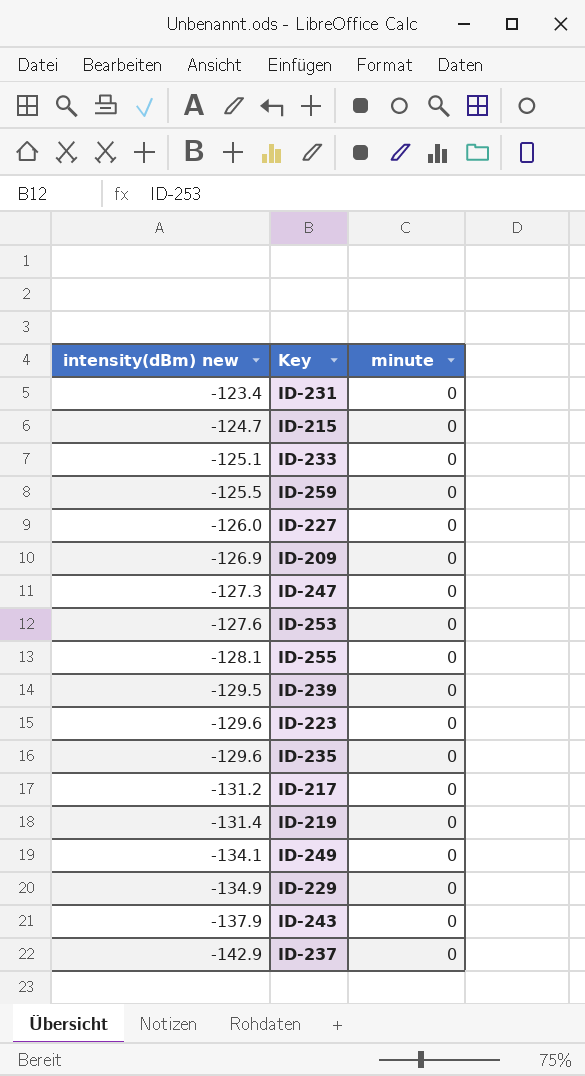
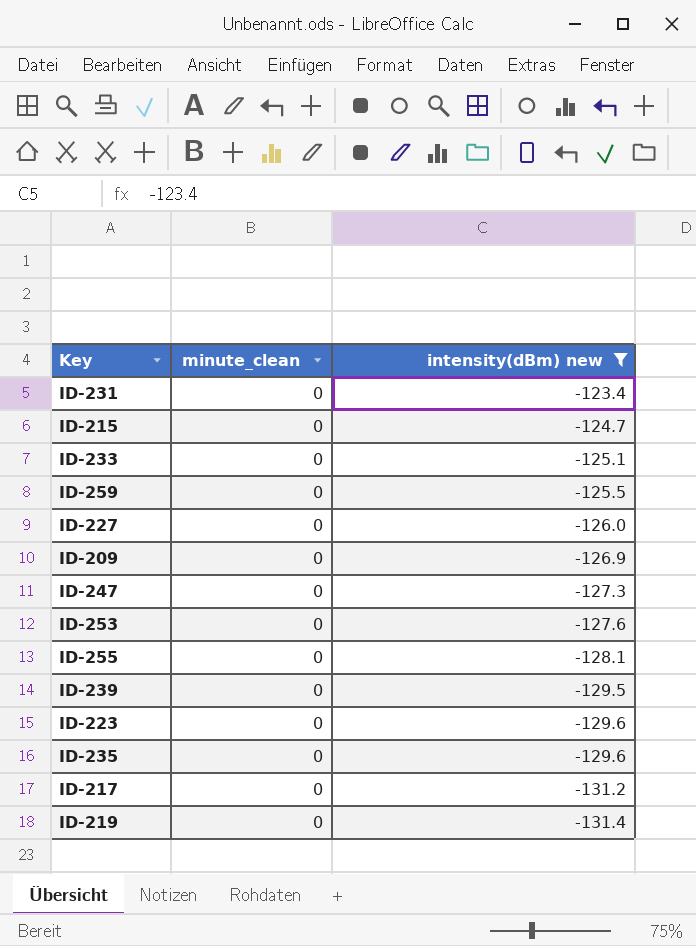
filter: none -> intensity(dBm) new >= -131.4
column name: minute -> minute_clean
column intensity(dBm) new | position: 1 -> 3

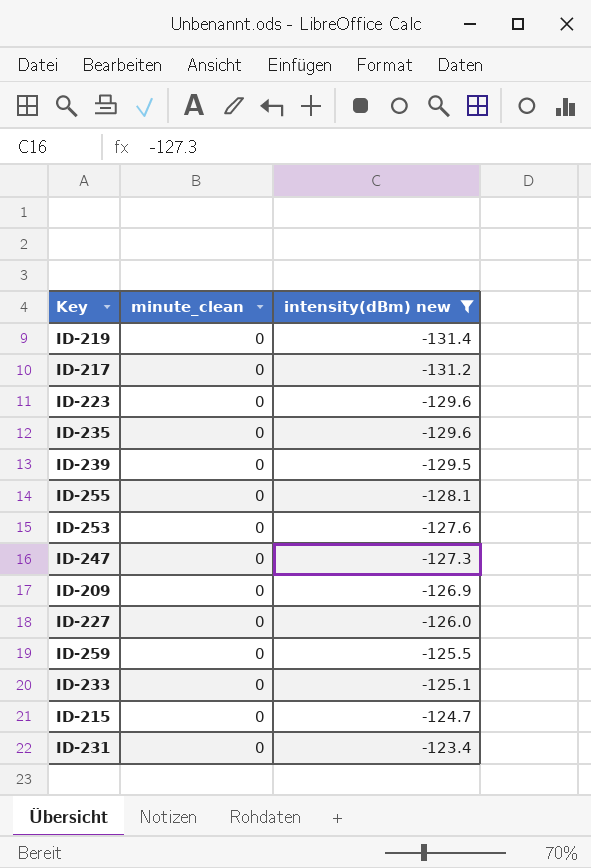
row order: intensity(dBm) new descending -> intensity(dBm) new ascending

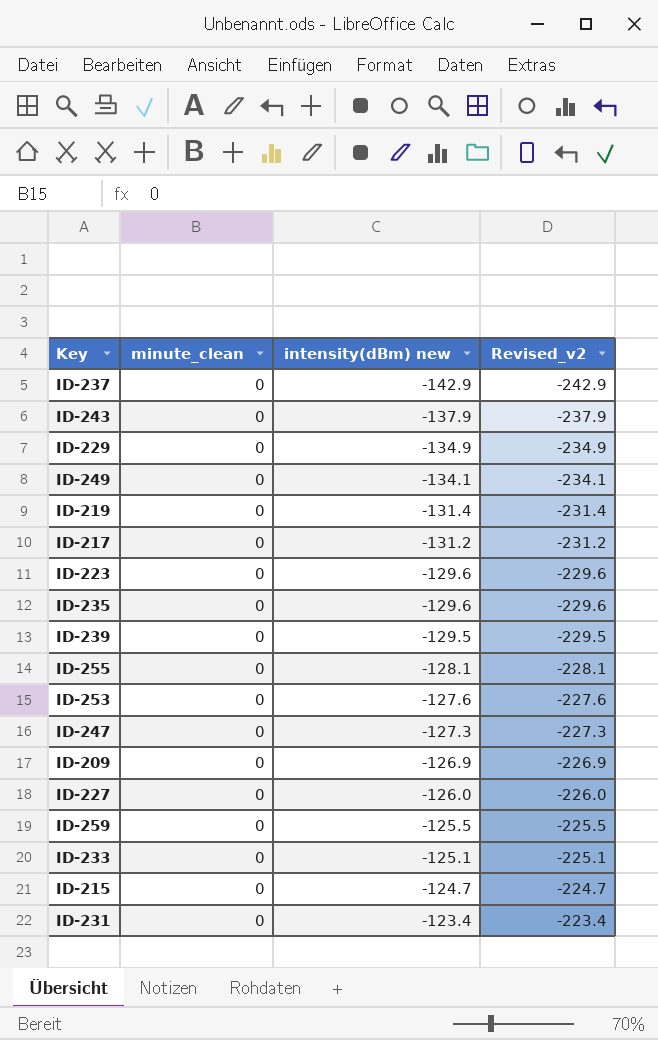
filter: intensity(dBm) new >= -131.4 -> none
column Revised_v2 | formula: none -> [intensity(dBm) new] - 100

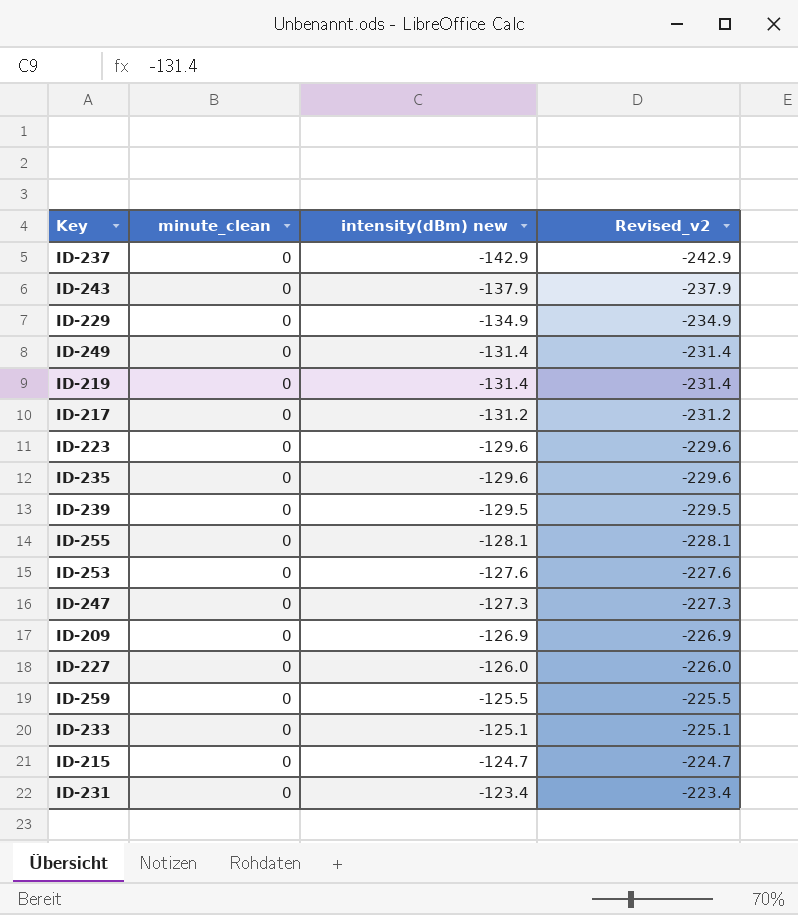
ID-249 | intensity(dBm) new: -134.1 -> -131.4
ID-249 | Revised_v2: -234.1 -> -231.4

